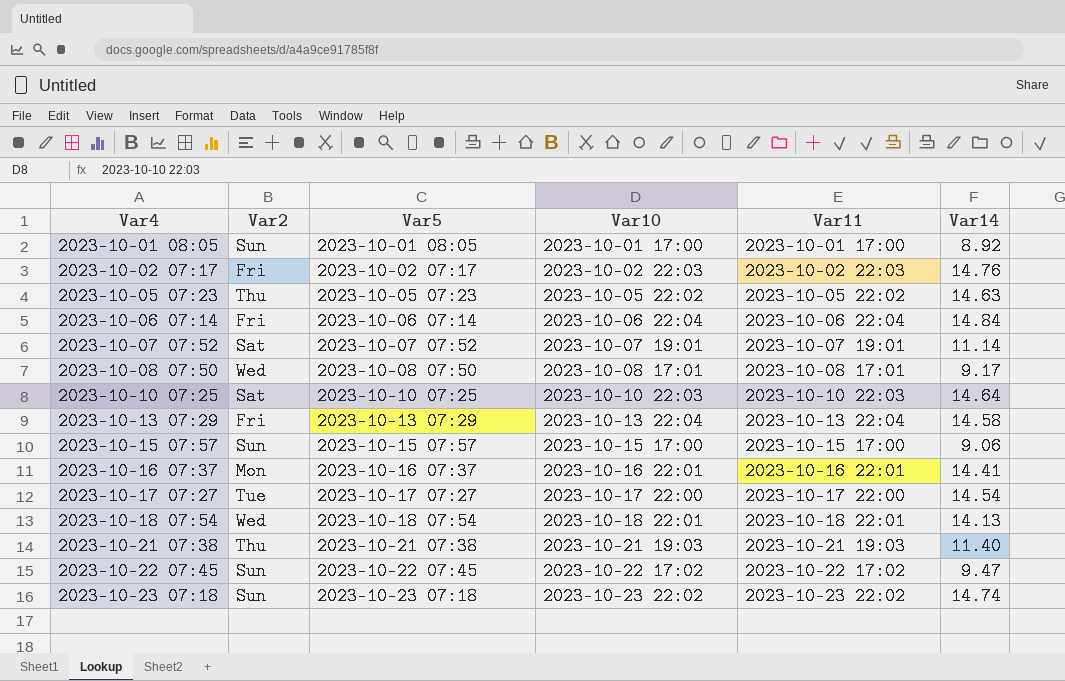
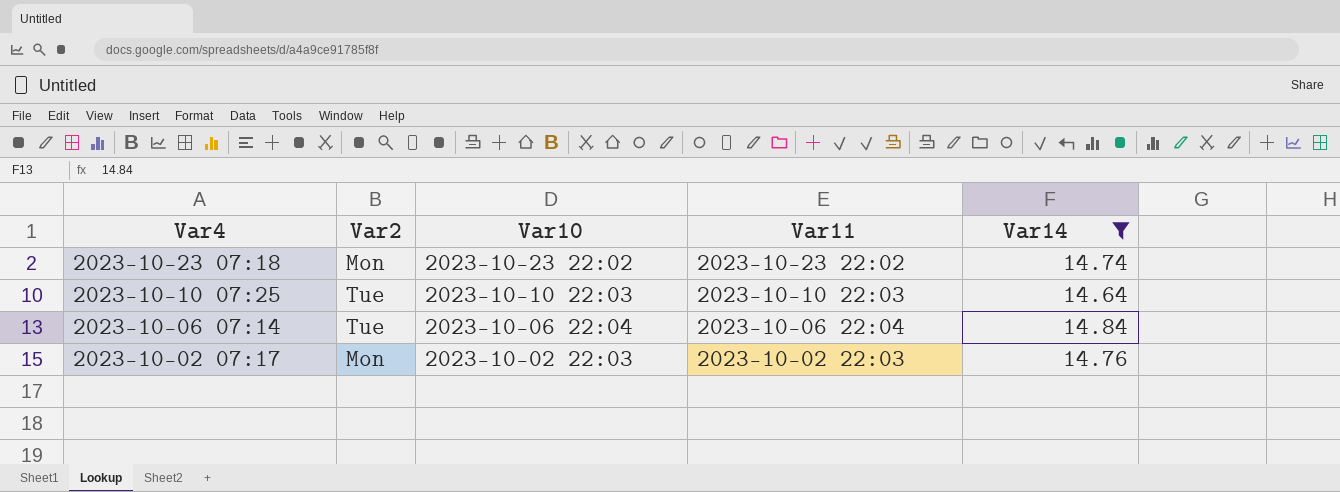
filter: none -> Var14 >= 14.64
row order: Var4 ascending -> Var4 descending
column Var5 | position: 3 -> none
2023-10-23 07:18 | Var2: Sun -> Mon
2023-10-10 07:25 | Var2: Sat -> Tue
2023-10-06 07:14 | Var2: Fri -> Tue
2023-10-02 07:17 | Var2: Fri -> Mon

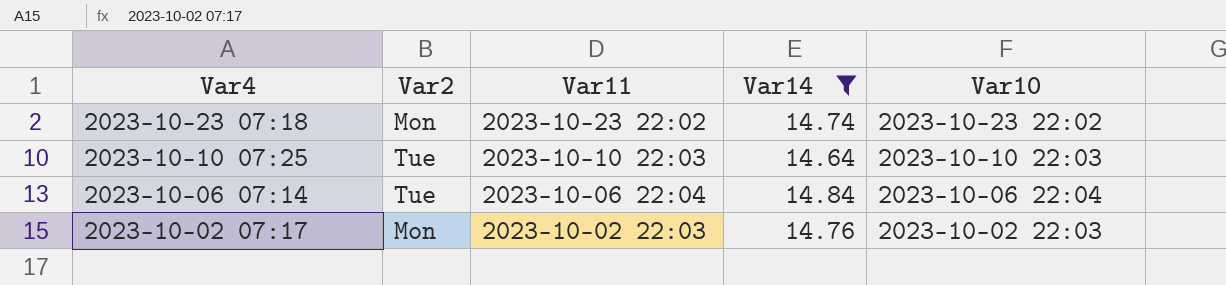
column Var10 | position: 3 -> 5

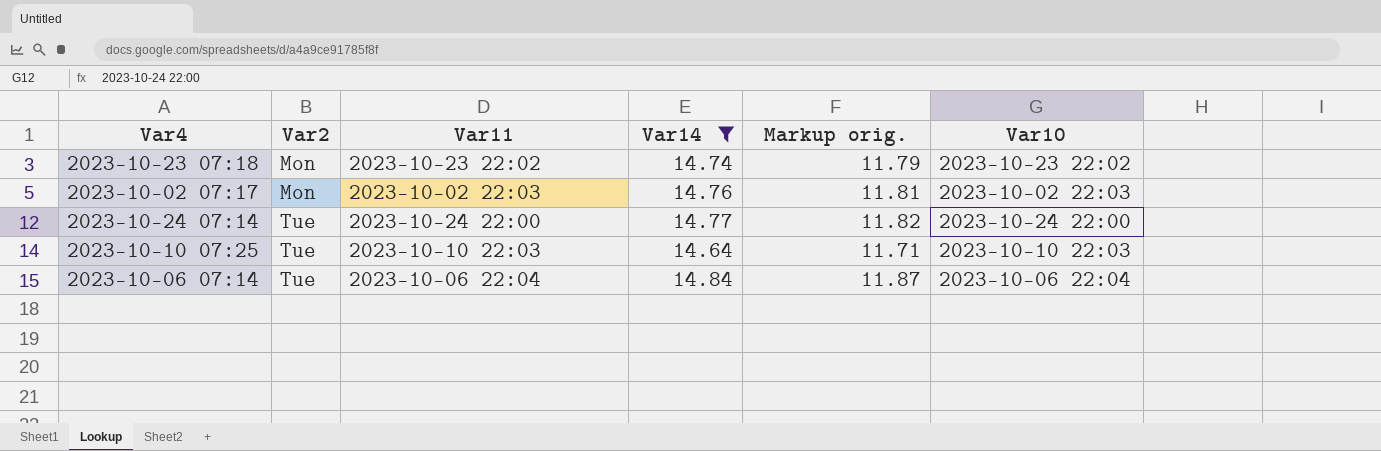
row order: Var4 descending -> Var2 ascending
column Markup orig. | formula: none -> [Var14] * 0.8
row 2023-10-24 07:14: none -> Tue | 2023-10-24 22:00 | 14.77 | 11.82 | 2023-10-24 22:00

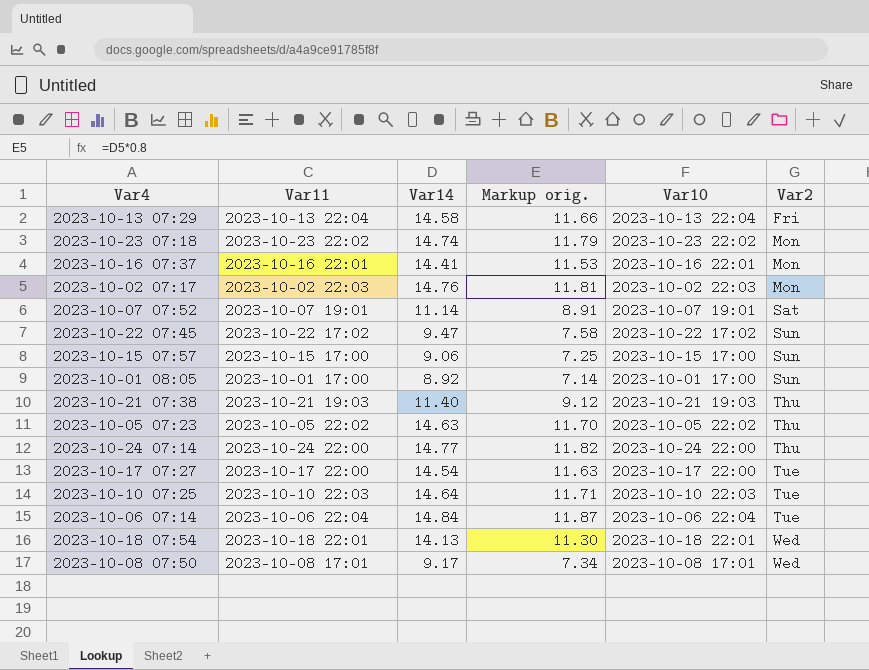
filter: Var14 >= 14.64 -> none
column Var2 | position: 2 -> 6
2023-10-24 07:14 | Var2: Tue -> Thu

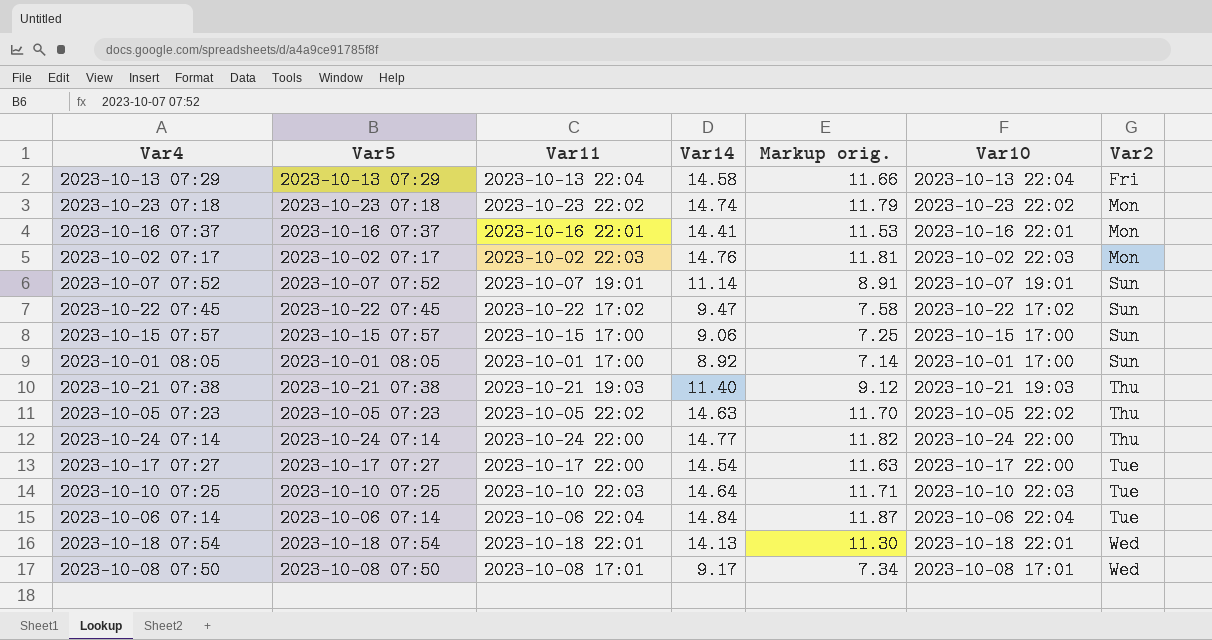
column Var5 | position: none -> 2
2023-10-07 07:52 | Var2: Sat -> Sun

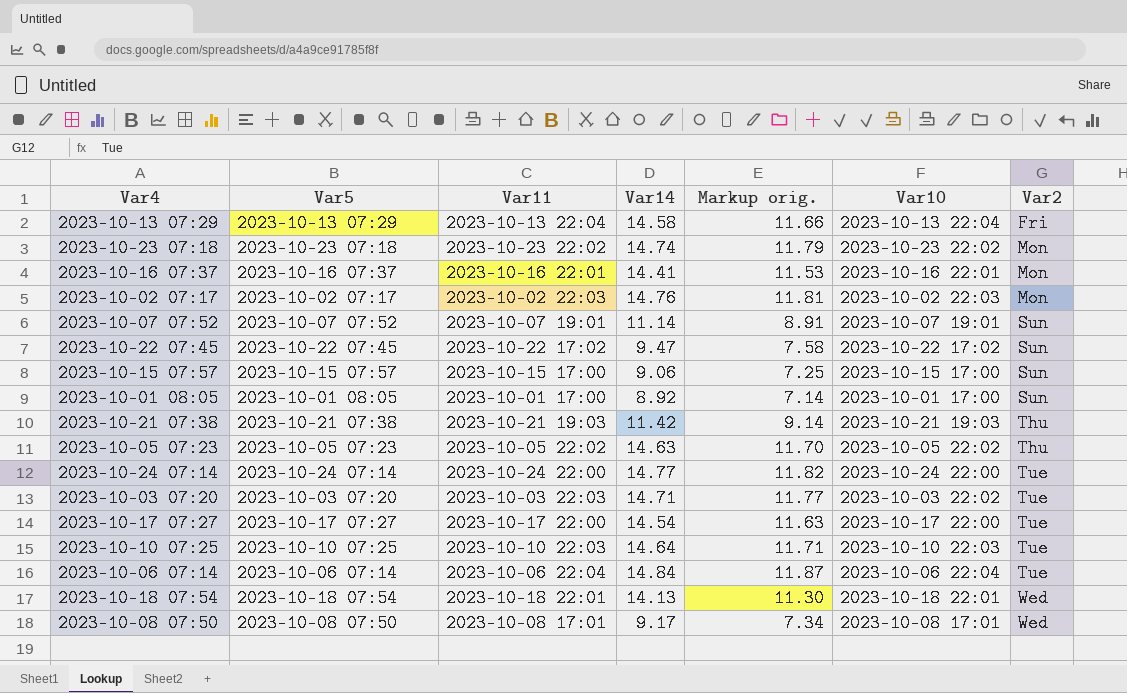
2023-10-21 07:38 | Var14: 11.40 -> 11.42
2023-10-21 07:38 | Markup orig.: 9.12 -> 9.14
2023-10-24 07:14 | Var2: Thu -> Tue
row 2023-10-03 07:20: none -> 2023-10-03 07:20 | 2023-10-03 22:03 | 14.71 | 11.77 | 2023-10-03 22:02 | Tue

